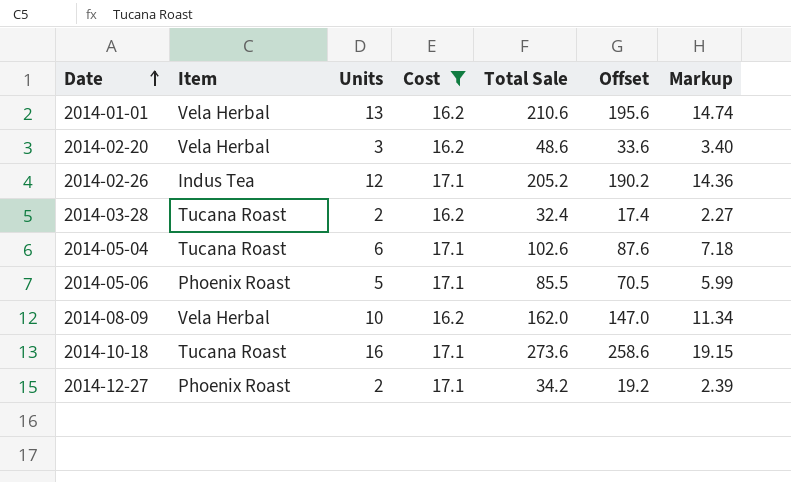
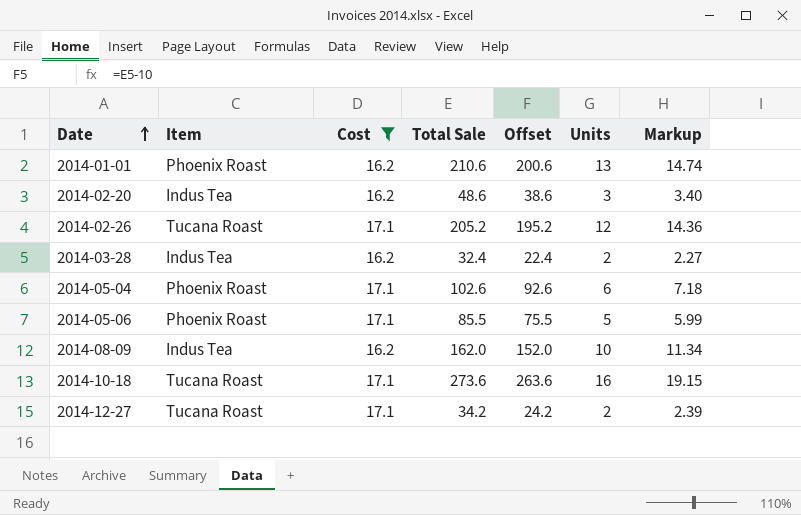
column Offset | formula: [Total Sale] - 15 -> [Total Sale] - 10
column Units | position: 3 -> 6
2014-01-01 | Item: Vela Herbal -> Phoenix Roast
2014-02-20 | Item: Vela Herbal -> Indus Tea
2014-02-26 | Item: Indus Tea -> Tucana Roast
2014-03-28 | Item: Tucana Roast -> Indus Tea
2014-05-04 | Item: Tucana Roast -> Phoenix Roast
2014-08-09 | Item: Vela Herbal -> Indus Tea
2014-12-27 | Item: Phoenix Roast -> Tucana Roast

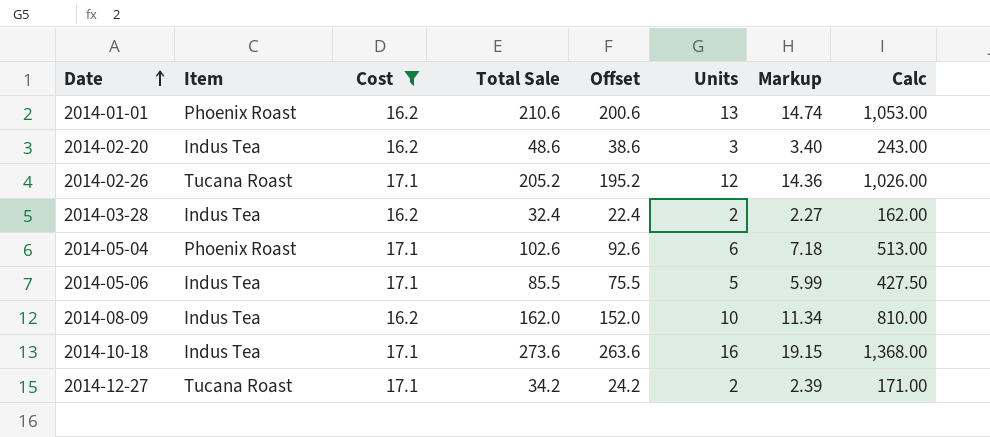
column Calc | formula: none -> [Total Sale] * 5
2014-05-06 | Item: Phoenix Roast -> Indus Tea
2014-10-18 | Item: Tucana Roast -> Indus Tea

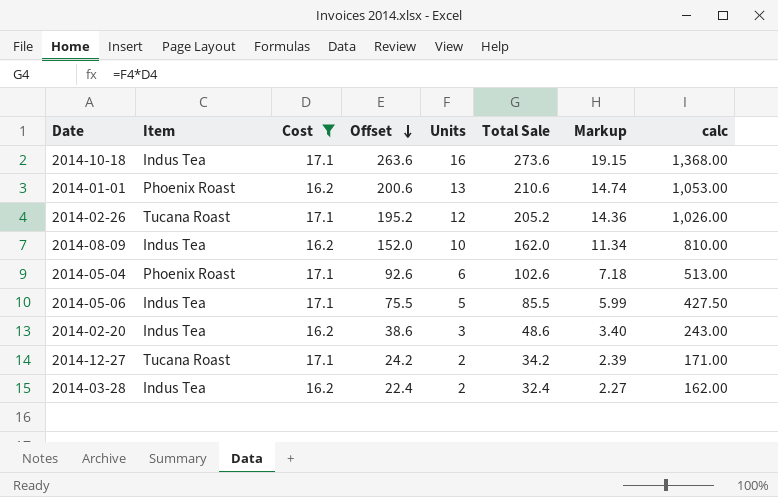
row order: Date ascending -> Offset descending
column Total Sale | position: 4 -> 6
column name: Calc -> calc

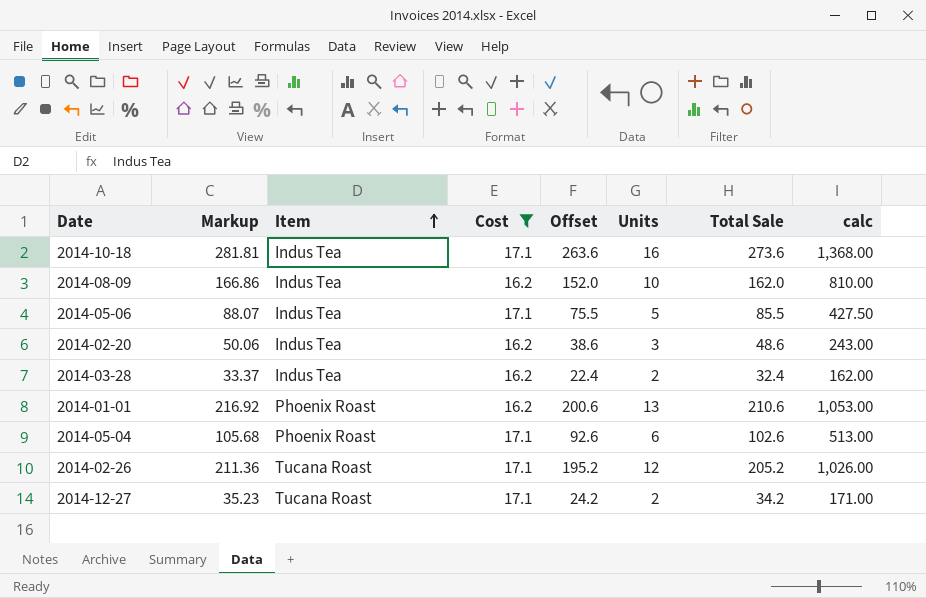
row order: Offset descending -> Item ascending
column Markup | formula: [Total Sale] * 0.07 -> [Total Sale] * 1.03
column Markup | position: 7 -> 2

